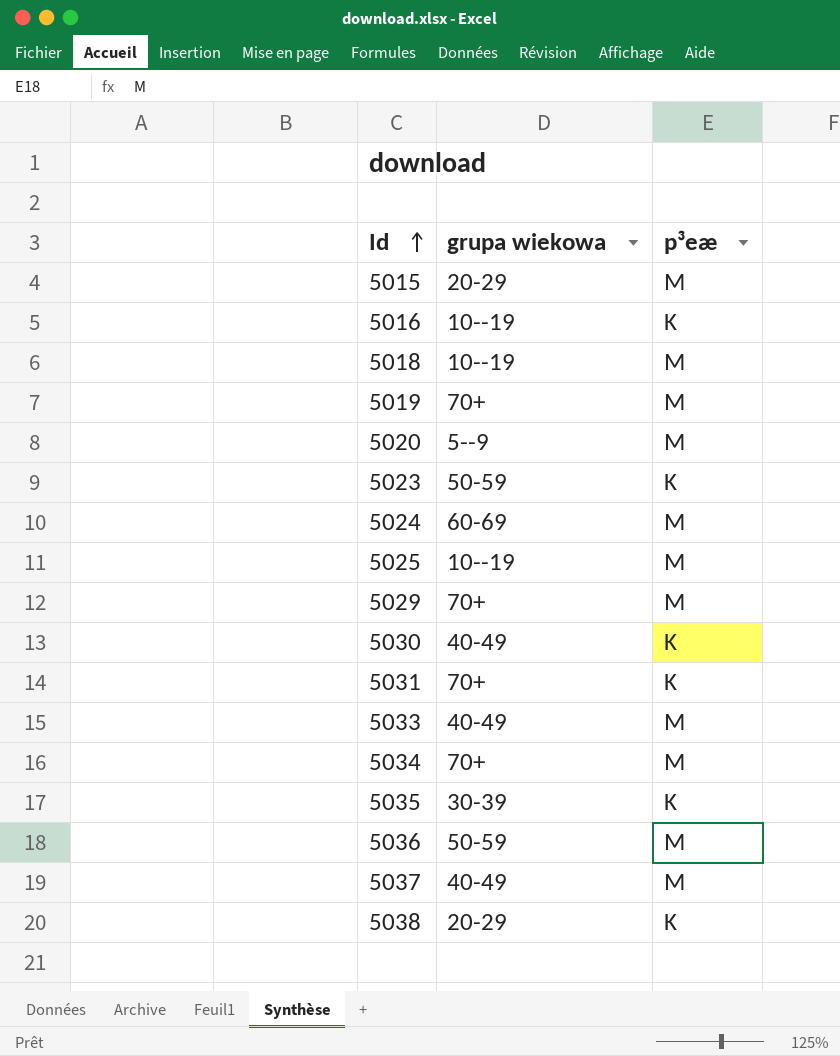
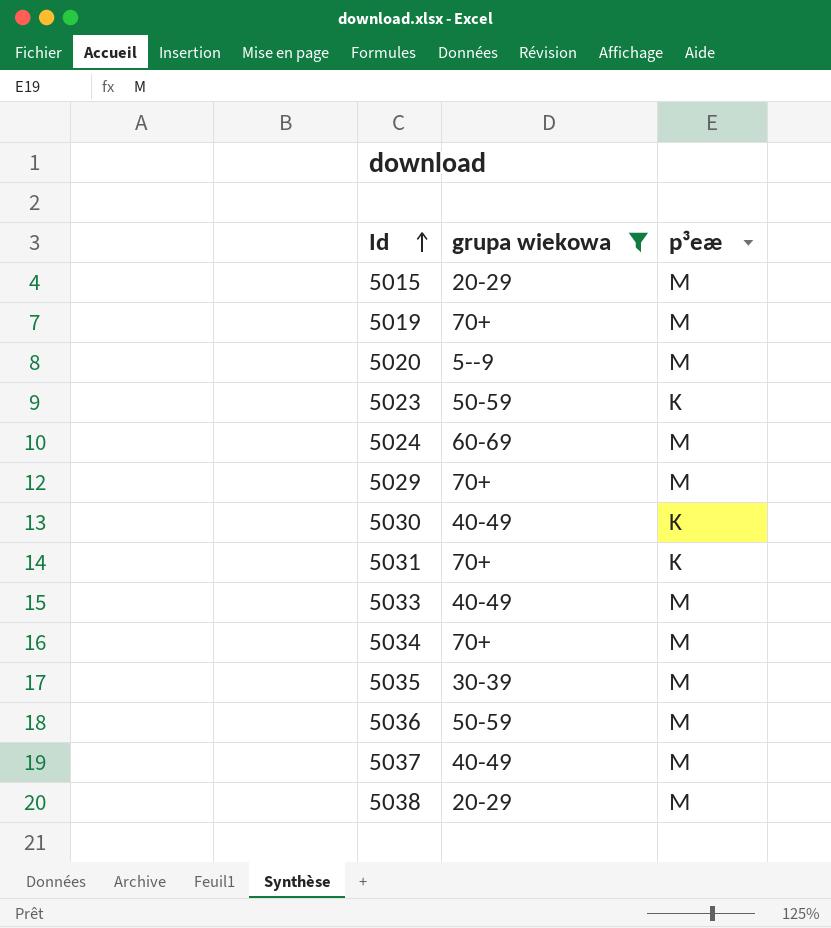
filter: none -> grupa wiekowa != 10--19
5035 | p³eæ: K -> M
5038 | p³eæ: K -> M

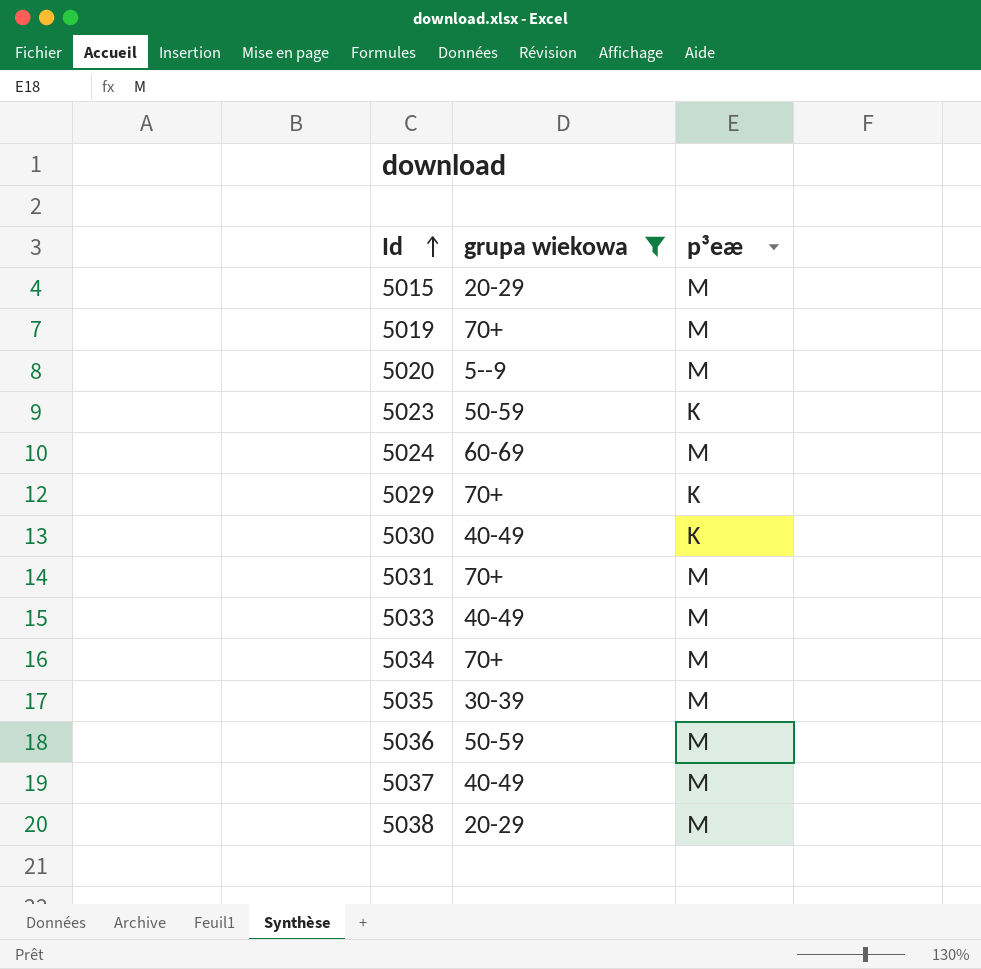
5029 | p³eæ: M -> K
5031 | p³eæ: K -> M

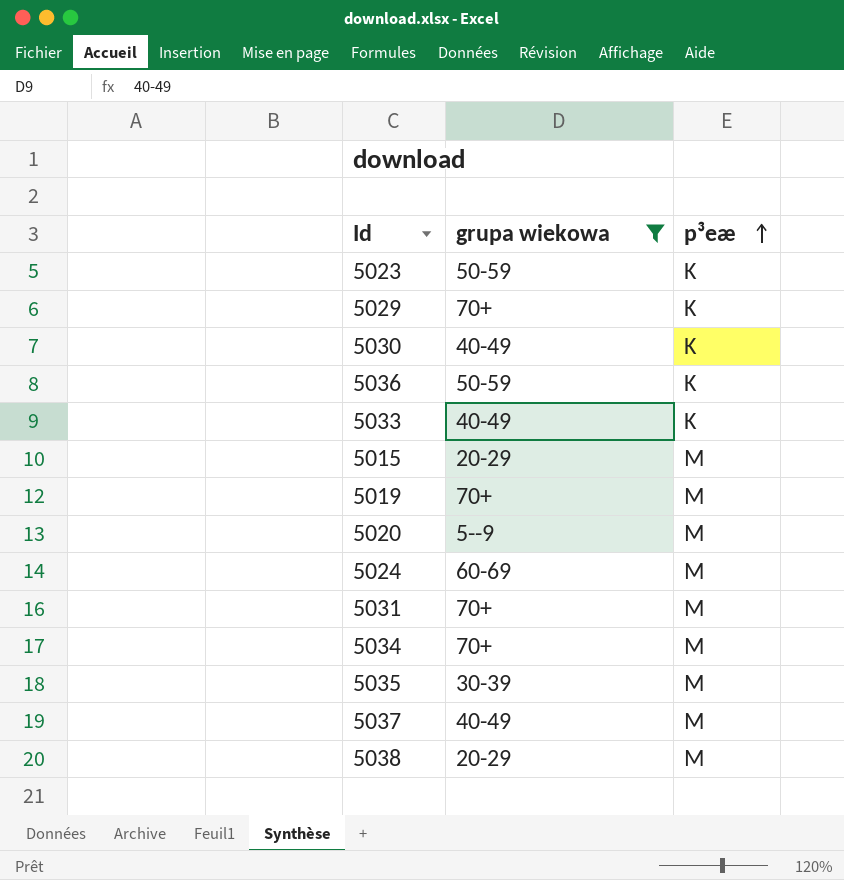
row order: Id ascending -> p³eæ ascending
5036 | p³eæ: M -> K
5033 | p³eæ: M -> K

